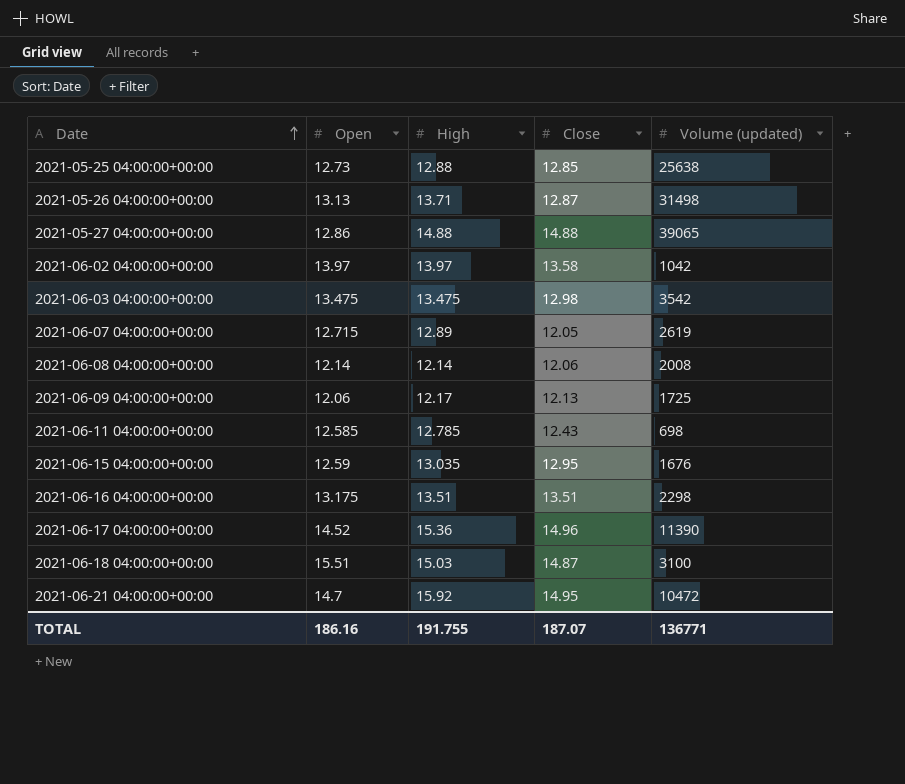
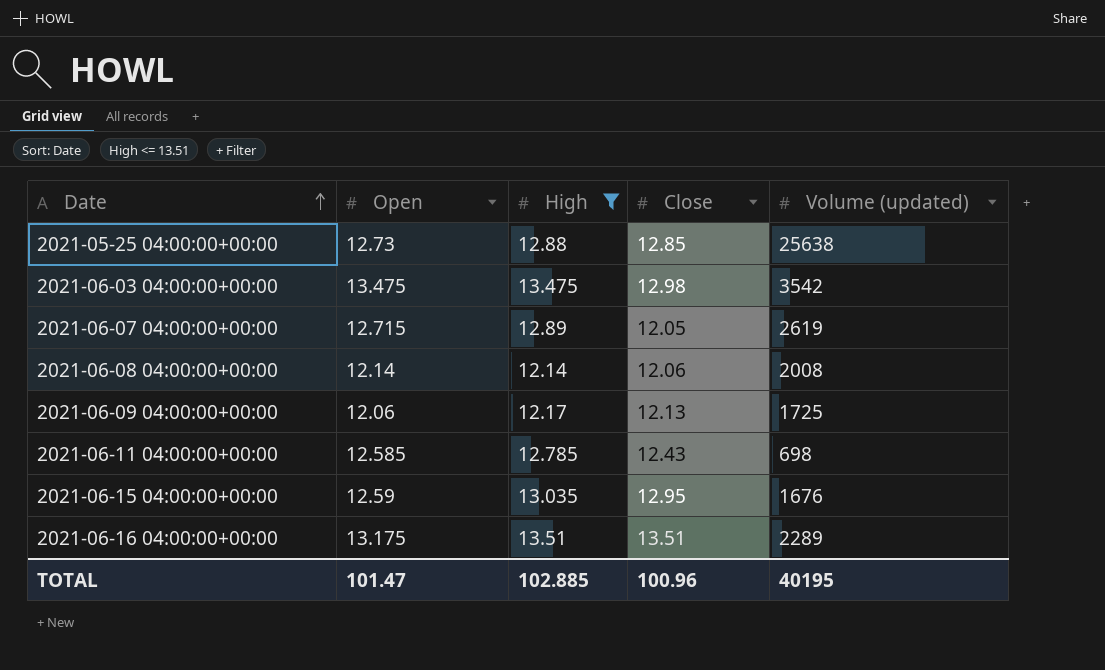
filter: none -> High <= 13.51
2021-06-16 04:00:00+00:00 | Volume (updated): 2298 -> 2289
TOTAL | Open: 186.16 -> 101.47
TOTAL | High: 191.755 -> 102.885
TOTAL | Close: 187.07 -> 100.96
TOTAL | Volume (updated): 136771 -> 40195

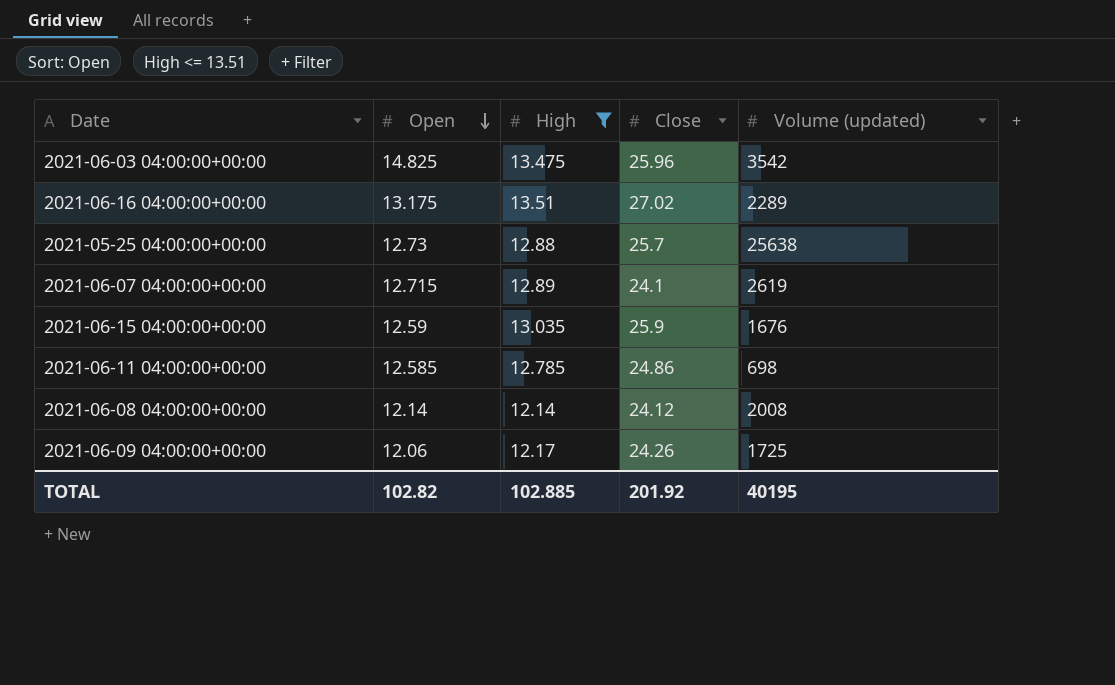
row order: Date ascending -> Open descending
2021-06-03 04:00:00+00:00 | Open: 13.475 -> 14.825
2021-06-03 04:00:00+00:00 | Close: 12.98 -> 25.96
2021-06-16 04:00:00+00:00 | Close: 13.51 -> 27.02
2021-05-25 04:00:00+00:00 | Close: 12.85 -> 25.7
2021-06-07 04:00:00+00:00 | Close: 12.05 -> 24.1
2021-06-15 04:00:00+00:00 | Close: 12.95 -> 25.9
2021-06-11 04:00:00+00:00 | Close: 12.43 -> 24.86
2021-06-08 04:00:00+00:00 | Close: 12.06 -> 24.12
2021-06-09 04:00:00+00:00 | Close: 12.13 -> 24.26
TOTAL | Open: 101.47 -> 102.82
TOTAL | Close: 100.96 -> 201.92

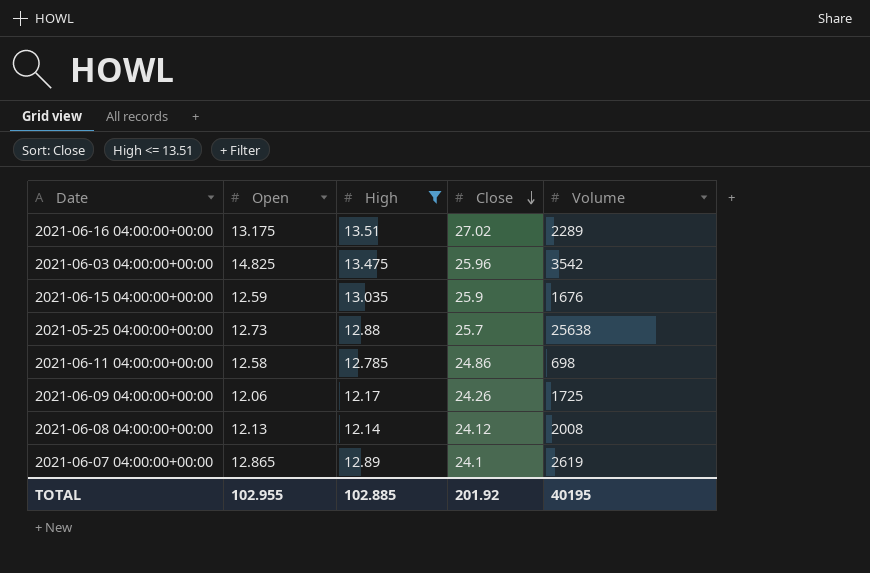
row order: Open descending -> Close descending
column name: Volume (updated) -> Volume
2021-06-11 04:00:00+00:00 | Open: 12.585 -> 12.58
2021-06-08 04:00:00+00:00 | Open: 12.14 -> 12.13
2021-06-07 04:00:00+00:00 | Open: 12.715 -> 12.865
TOTAL | Open: 102.82 -> 102.955

